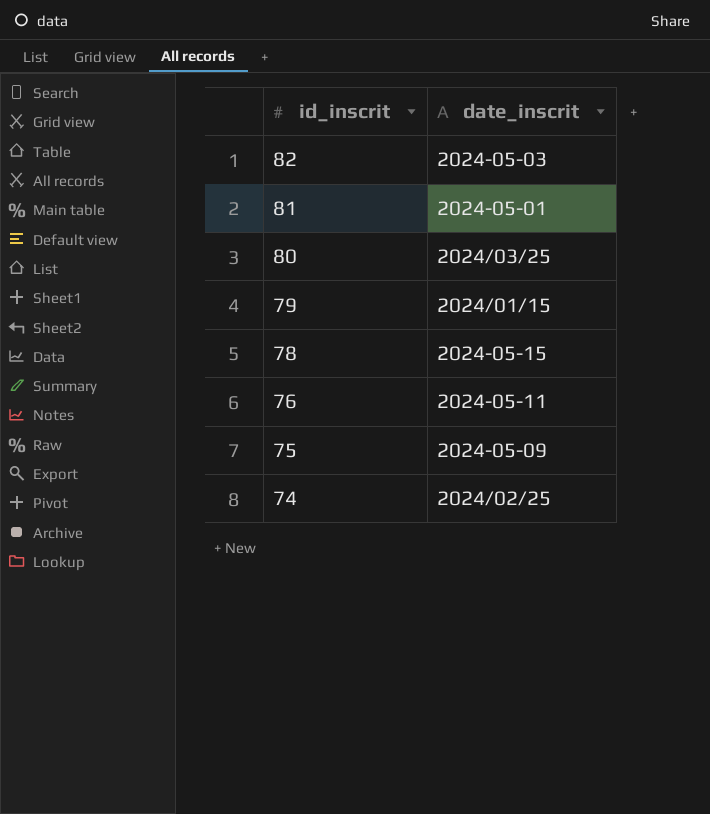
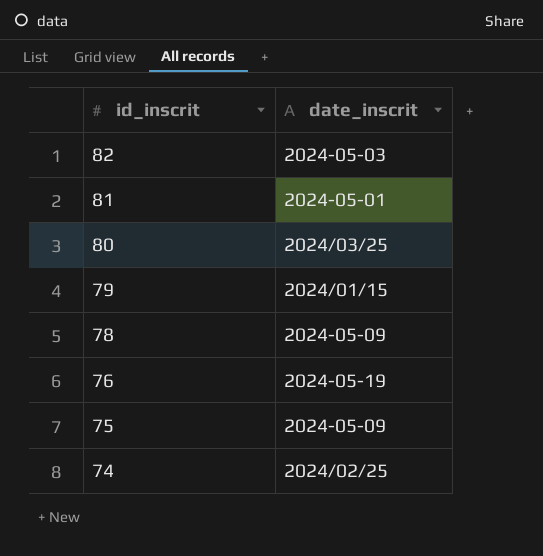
78 | date_inscrit: 2024-05-15 -> 2024-05-09
76 | date_inscrit: 2024-05-11 -> 2024-05-19

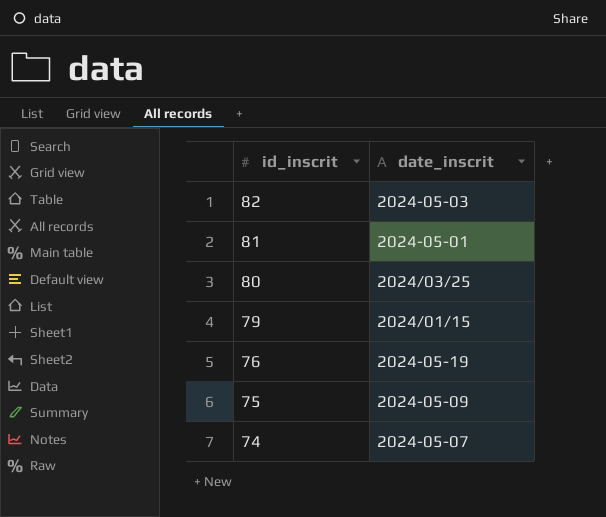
row 78: 2024-05-09 -> none
74 | date_inscrit: 2024/02/25 -> 2024-05-07

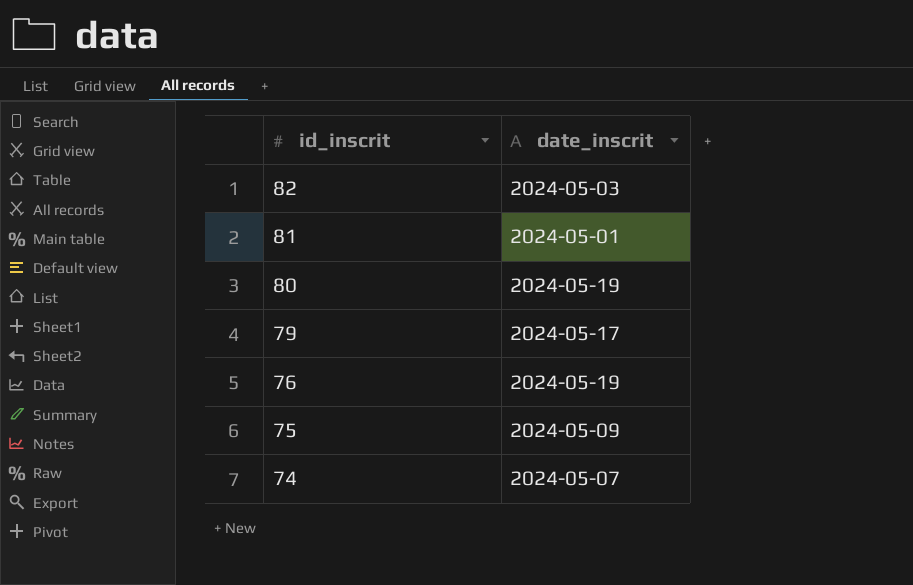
80 | date_inscrit: 2024/03/25 -> 2024-05-19
79 | date_inscrit: 2024/01/15 -> 2024-05-17

